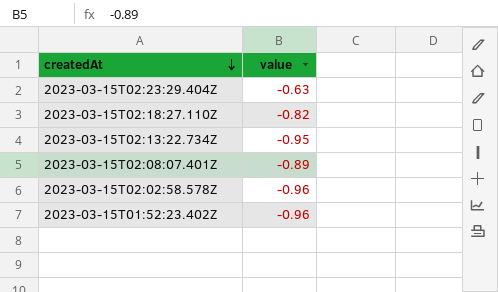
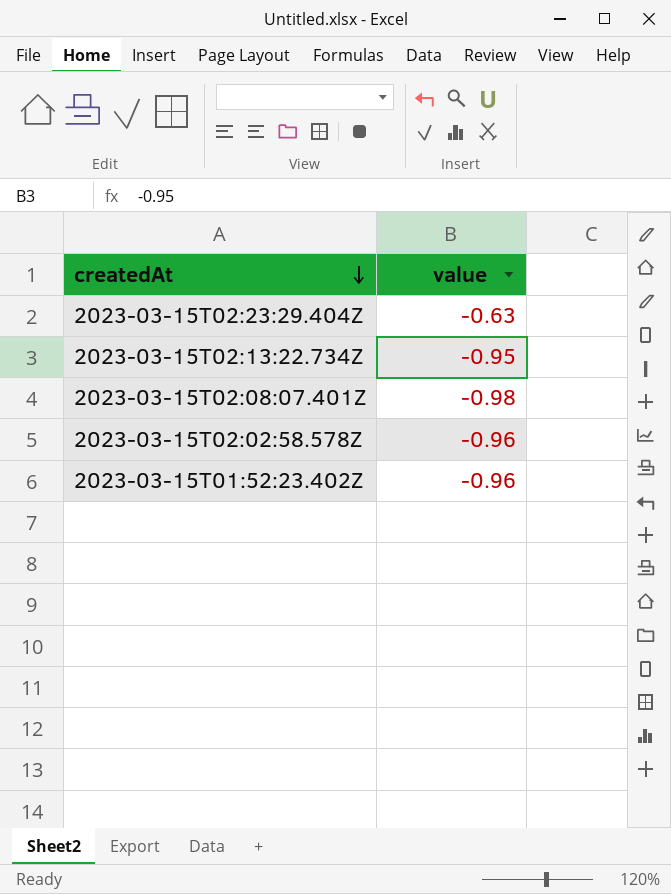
row 2023-03-15T02:18:27.110Z: -0.82 -> none
2023-03-15T02:08:07.401Z | value: -0.89 -> -0.98

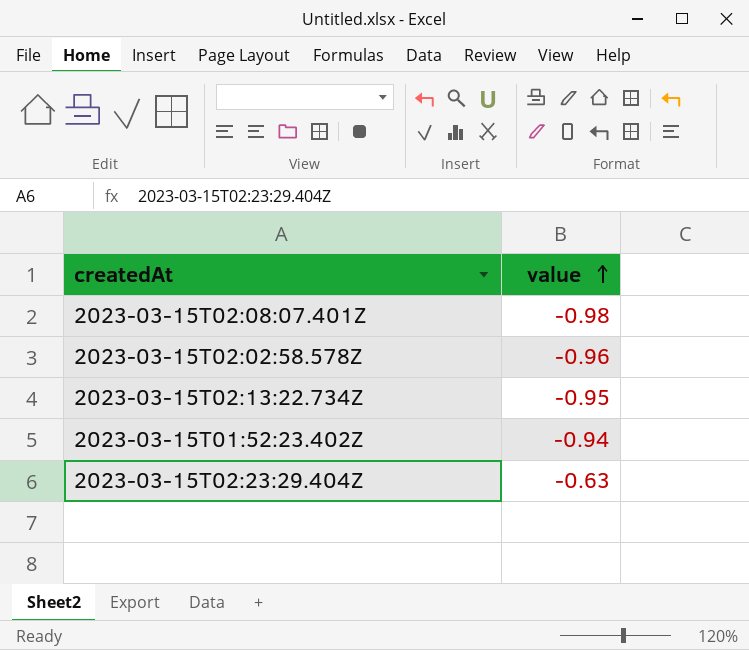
row order: createdAt descending -> value ascending
2023-03-15T01:52:23.402Z | value: -0.96 -> -0.94

